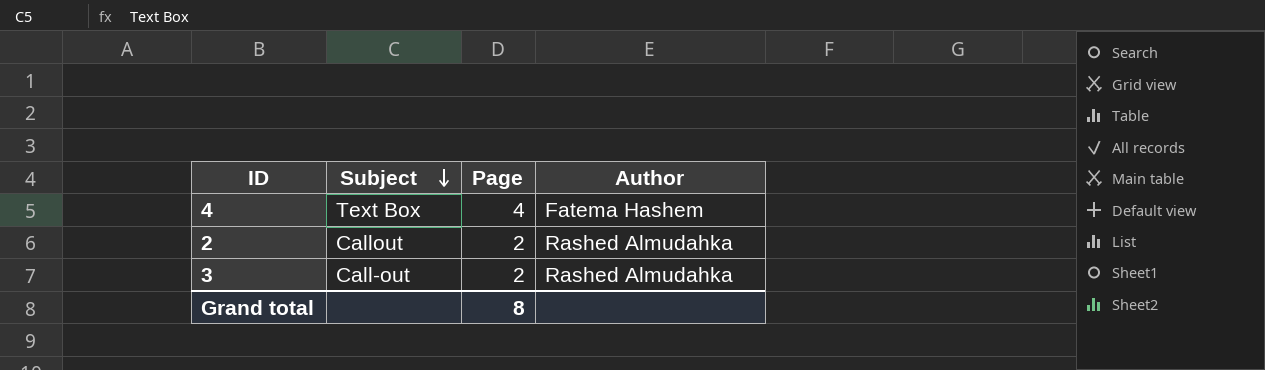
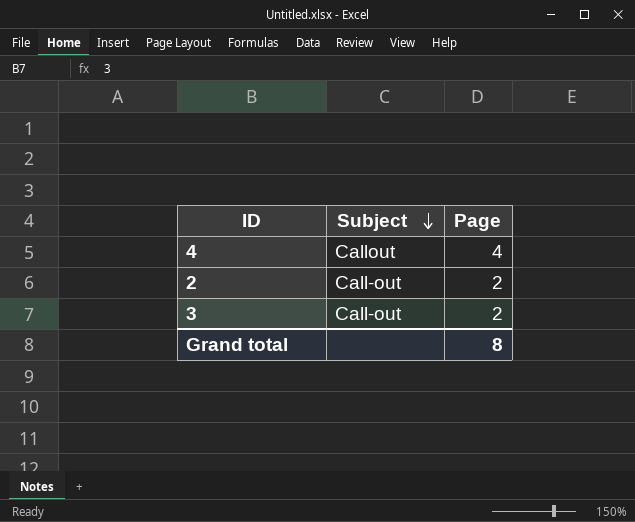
column Author | position: 4 -> none
4 | Subject: Text Box -> Callout
2 | Subject: Callout -> Call-out

